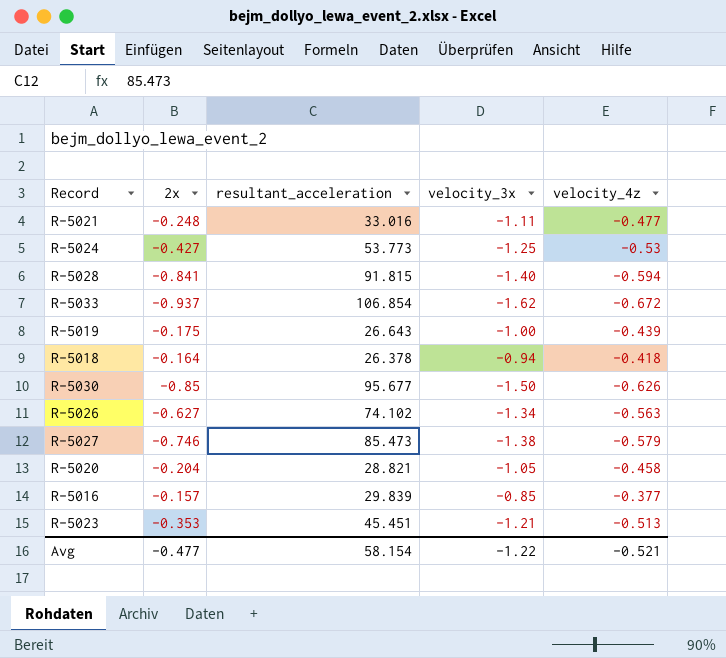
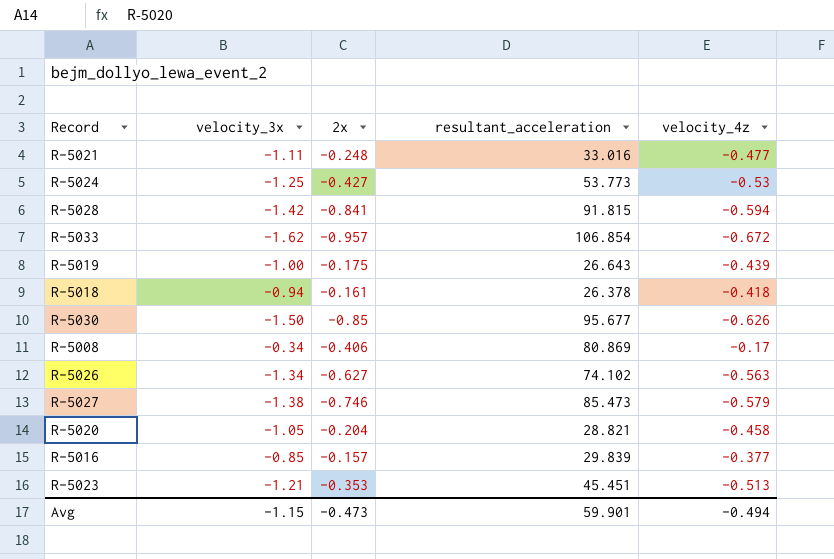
column velocity_3x | position: 4 -> 2
R-5028 | velocity_3x: -1.40 -> -1.42
R-5033 | 2x: -0.937 -> -0.957
R-5018 | 2x: -0.164 -> -0.161
row R-5008: none -> -0.34 | -0.406 | 80.869 | -0.17
Avg | velocity_3x: -1.22 -> -1.15
Avg | 2x: -0.477 -> -0.473
Avg | resultant_acceleration: 58.154 -> 59.901
Avg | velocity_4z: -0.521 -> -0.494

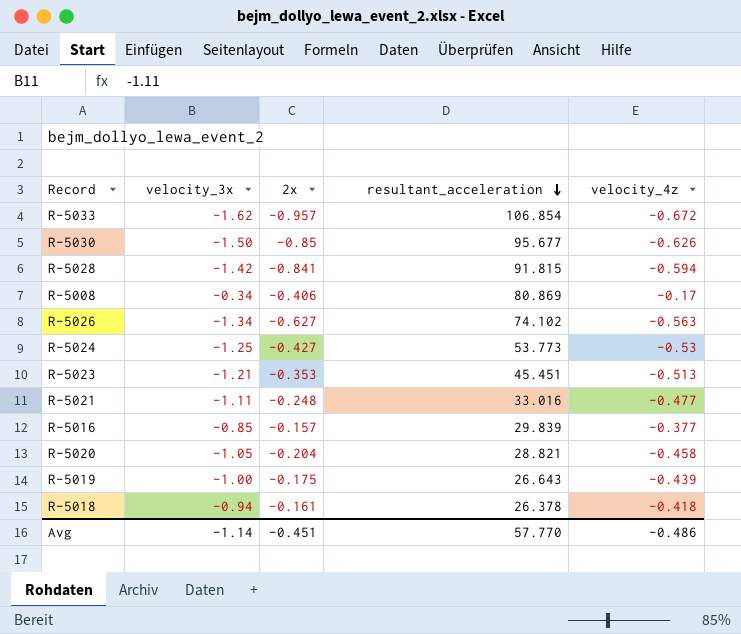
row order: none -> resultant_acceleration descending
row R-5027: -1.38 | -0.746 | 85.473 | -0.579 -> none
Avg | velocity_3x: -1.15 -> -1.14
Avg | 2x: -0.473 -> -0.451
Avg | resultant_acceleration: 59.901 -> 57.770
Avg | velocity_4z: -0.494 -> -0.486

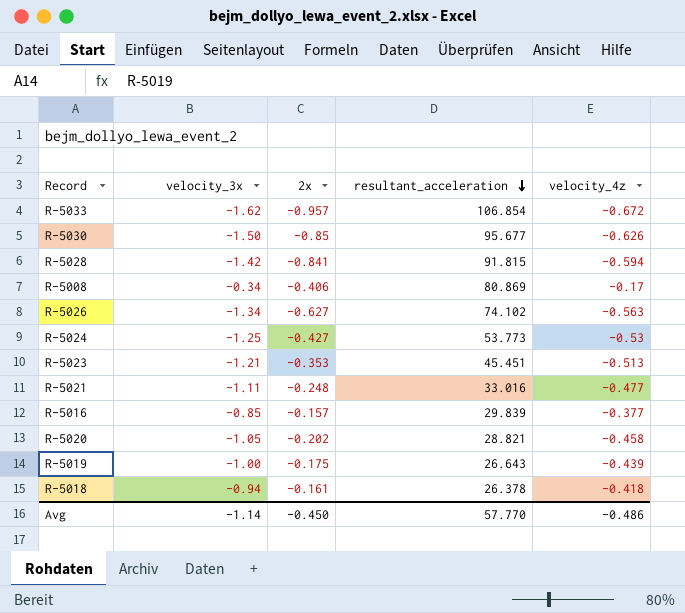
R-5020 | 2x: -0.204 -> -0.202
Avg | 2x: -0.451 -> -0.450

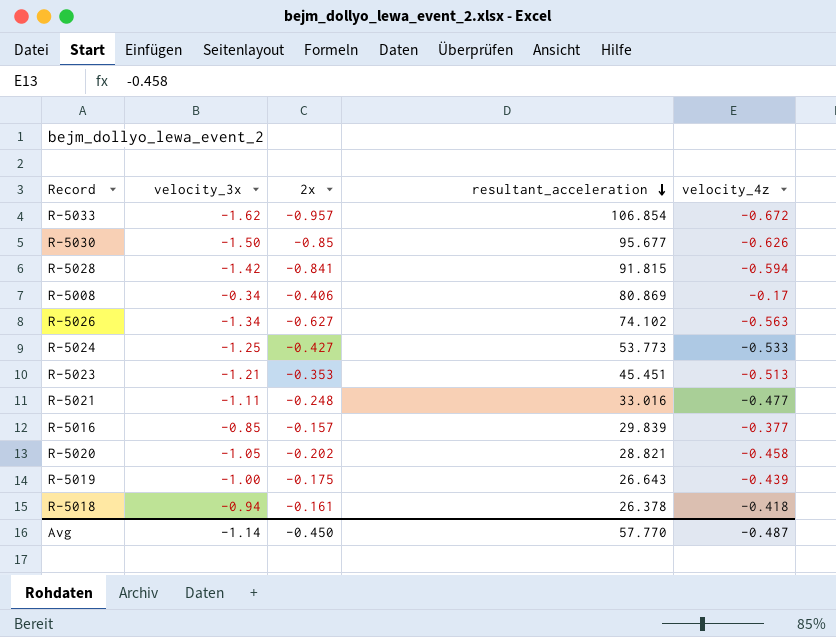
R-5024 | velocity_4z: -0.53 -> -0.533
Avg | velocity_4z: -0.486 -> -0.487

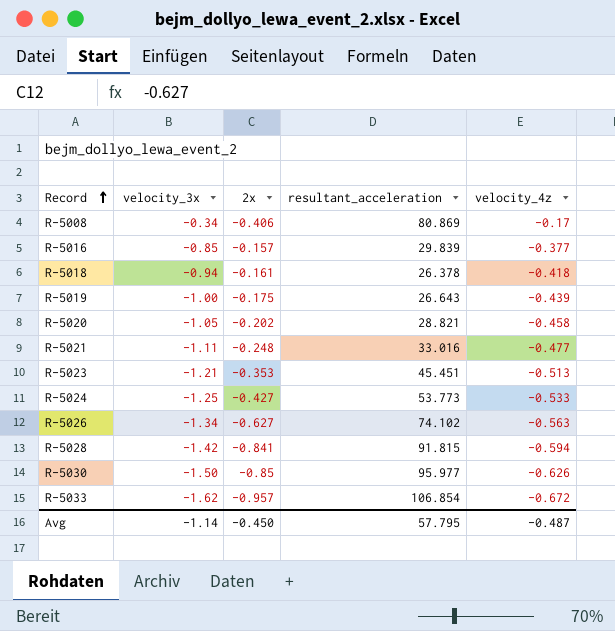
row order: resultant_acceleration descending -> Record ascending
R-5030 | resultant_acceleration: 95.677 -> 95.977
Avg | resultant_acceleration: 57.770 -> 57.795

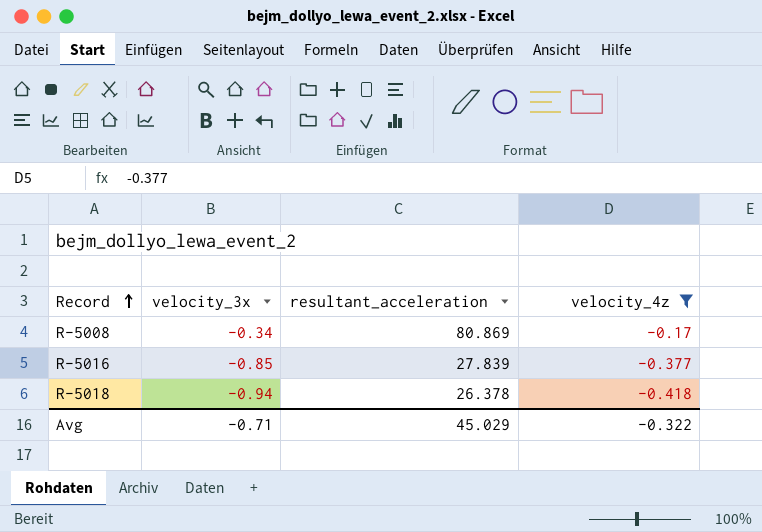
filter: none -> velocity_4z >= -0.418
column 2x | position: 3 -> none
R-5016 | resultant_acceleration: 29.839 -> 27.839
Avg | velocity_3x: -1.14 -> -0.71
Avg | resultant_acceleration: 57.795 -> 45.029
Avg | velocity_4z: -0.487 -> -0.322

